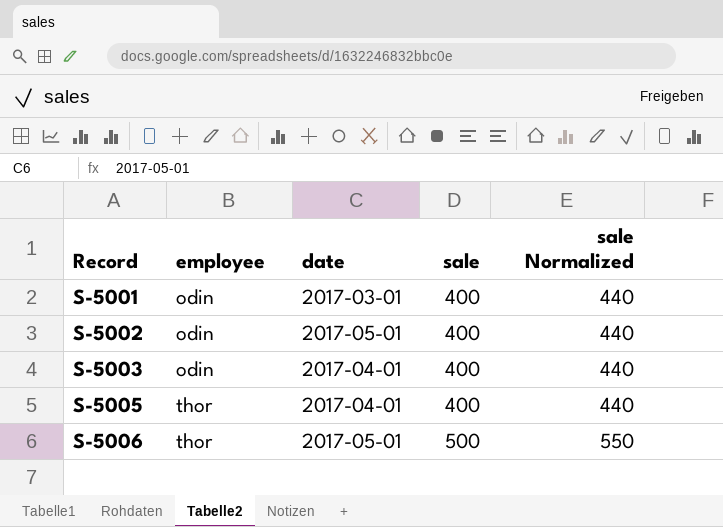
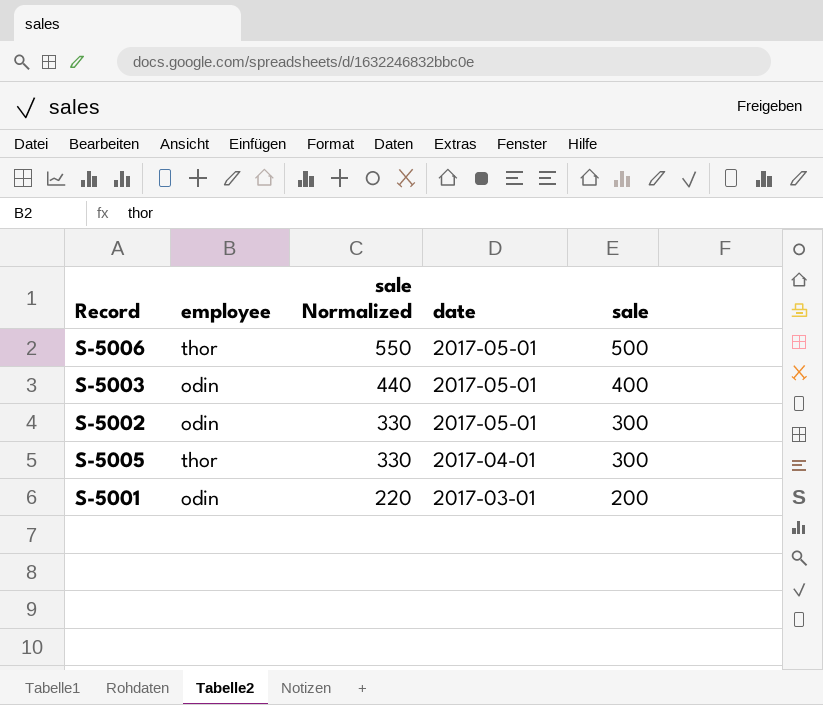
row order: Record ascending -> sale Normalized descending
column sale Normalized | position: 5 -> 3
S-5003 | date: 2017-04-01 -> 2017-05-01
S-5002 | sale Normalized: 440 -> 330
S-5002 | sale: 400 -> 300
S-5005 | sale Normalized: 440 -> 330
S-5005 | sale: 400 -> 300
S-5001 | sale Normalized: 440 -> 220
S-5001 | sale: 400 -> 200

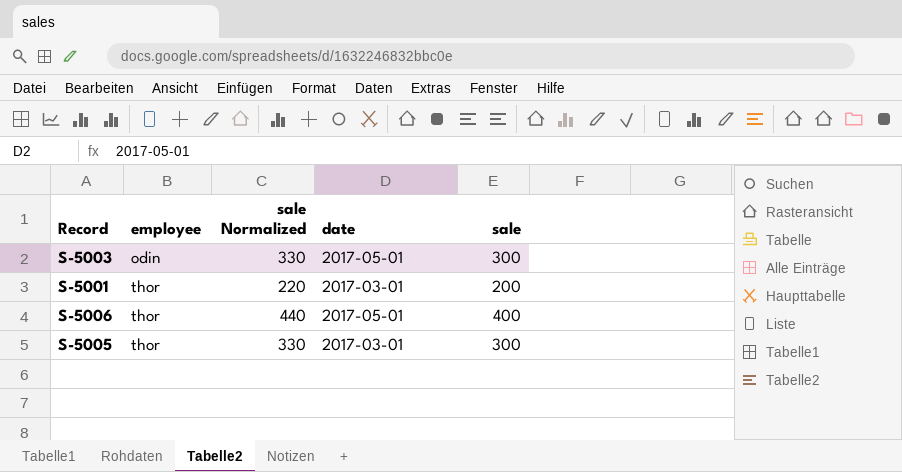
row order: sale Normalized descending -> employee ascending
row S-5002: odin | 330 | 2017-05-01 | 300 -> none
S-5003 | sale Normalized: 440 -> 330
S-5003 | sale: 400 -> 300
S-5001 | employee: odin -> thor
S-5006 | sale Normalized: 550 -> 440
S-5006 | sale: 500 -> 400
S-5005 | date: 2017-04-01 -> 2017-03-01

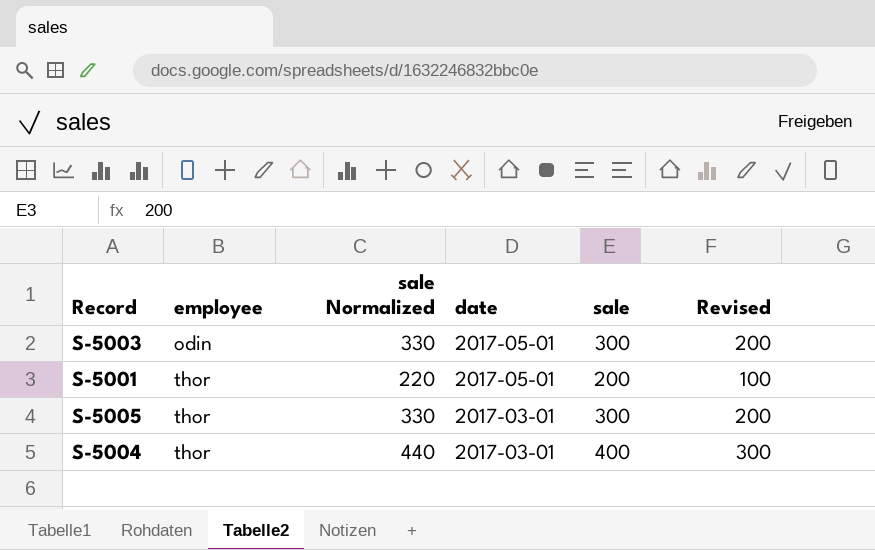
column Revised | formula: none -> [sale] - 100
row S-5006: thor | 440 | 2017-05-01 | 400 -> none
S-5001 | date: 2017-03-01 -> 2017-05-01
row S-5004: none -> thor | 440 | 2017-03-01 | 400 | 300

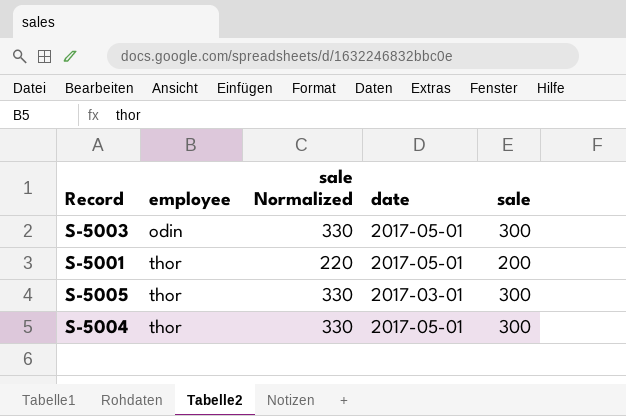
column Revised | formula: [sale] - 100 -> none
S-5004 | sale Normalized: 440 -> 330
S-5004 | date: 2017-03-01 -> 2017-05-01
S-5004 | sale: 400 -> 300

